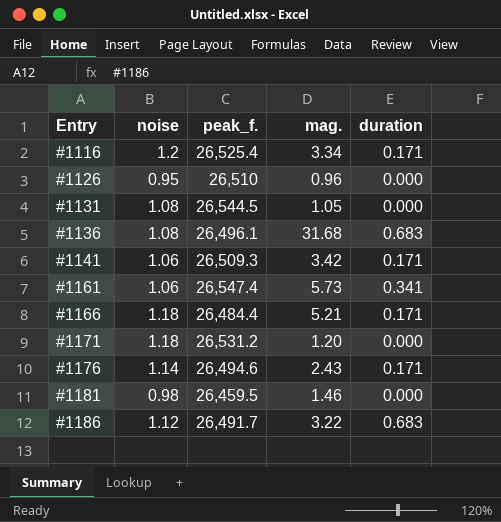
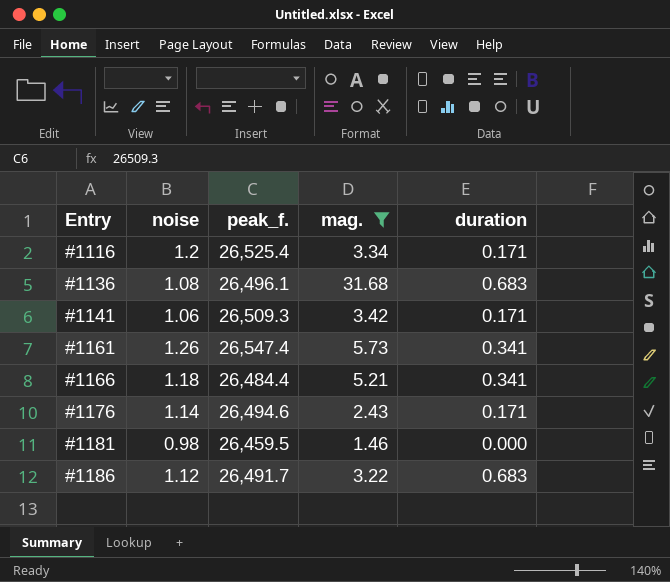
filter: none -> mag. >= 1.46
#1161 | noise: 1.06 -> 1.26
#1166 | duration: 0.171 -> 0.341

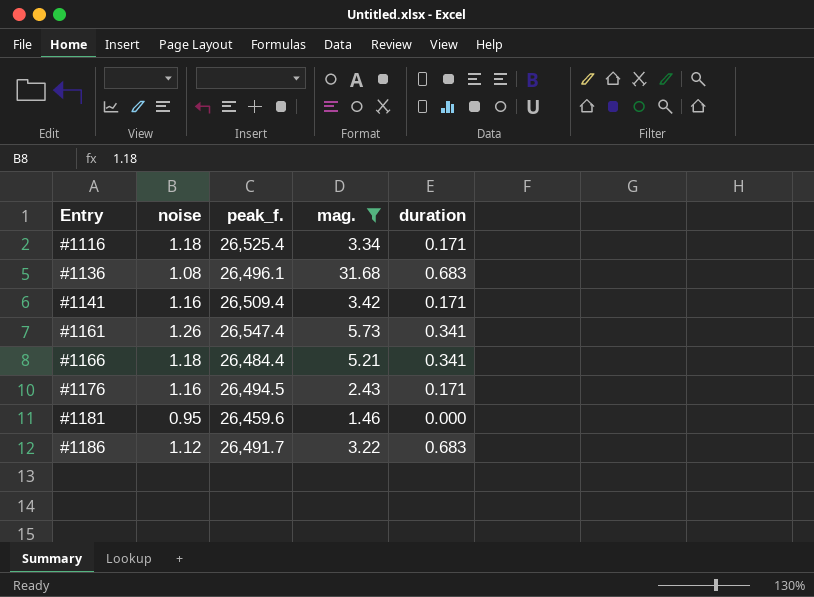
#1116 | noise: 1.2 -> 1.18
#1141 | noise: 1.06 -> 1.16
#1141 | peak_f.: 26,509.3 -> 26,509.4
#1176 | noise: 1.14 -> 1.16
#1176 | peak_f.: 26,494.6 -> 26,494.5
#1181 | noise: 0.98 -> 0.95
#1181 | peak_f.: 26,459.5 -> 26,459.6

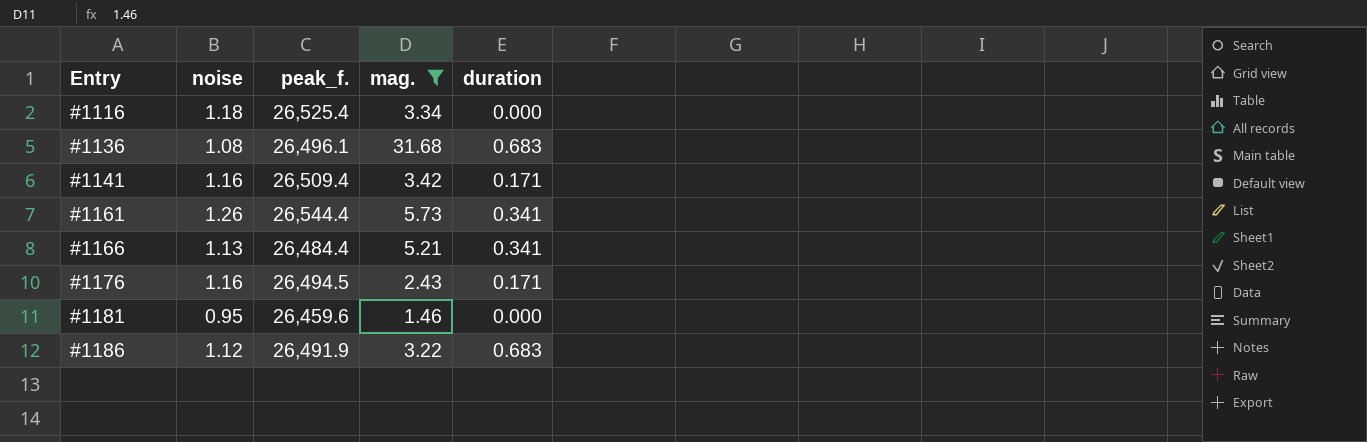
#1116 | duration: 0.171 -> 0.000
#1161 | peak_f.: 26,547.4 -> 26,544.4
#1166 | noise: 1.18 -> 1.13
#1186 | peak_f.: 26,491.7 -> 26,491.9

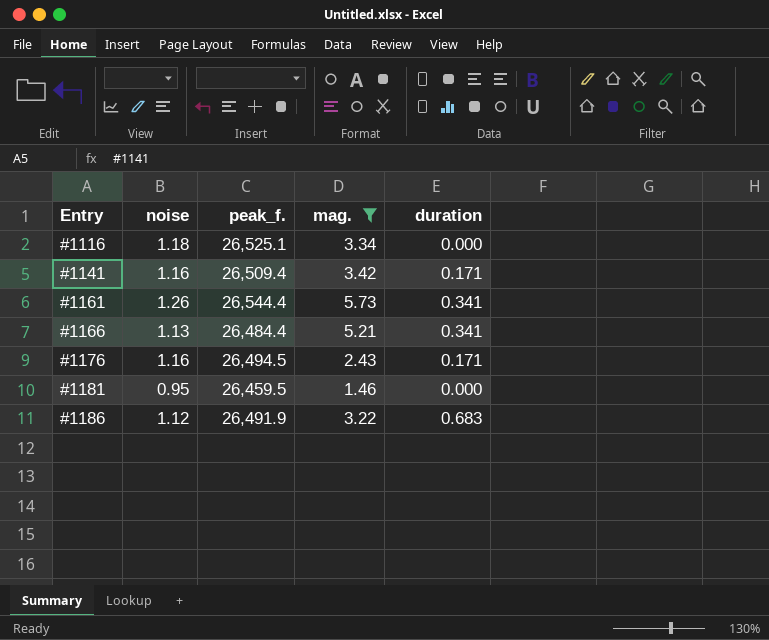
row #1136: 1.08 | 26,496.1 | 31.68 | 0.683 -> none
#1116 | peak_f.: 26,525.4 -> 26,525.1
#1181 | peak_f.: 26,459.6 -> 26,459.5

